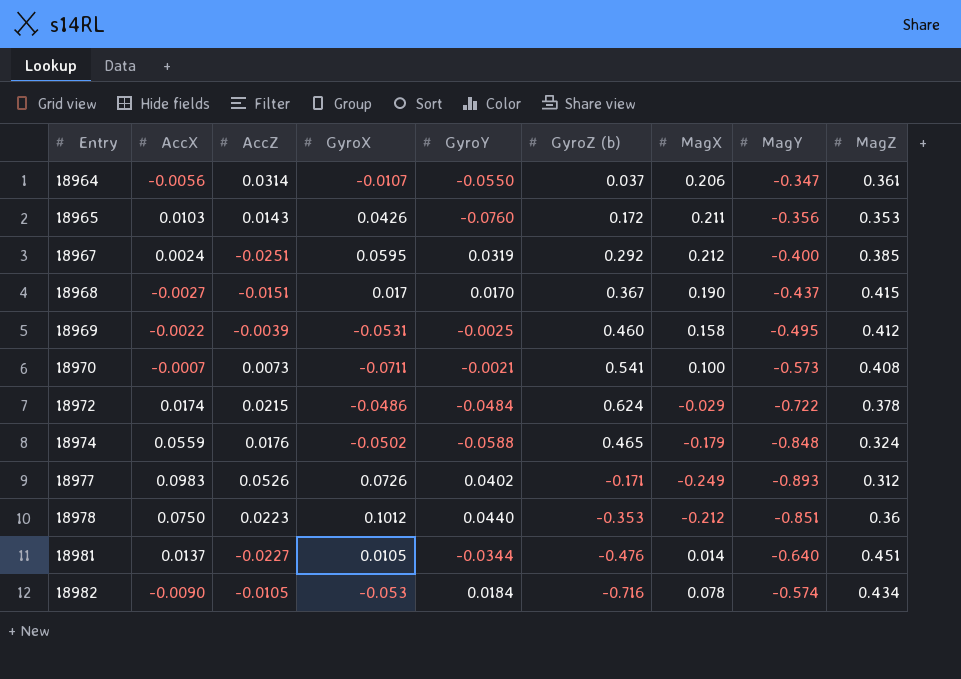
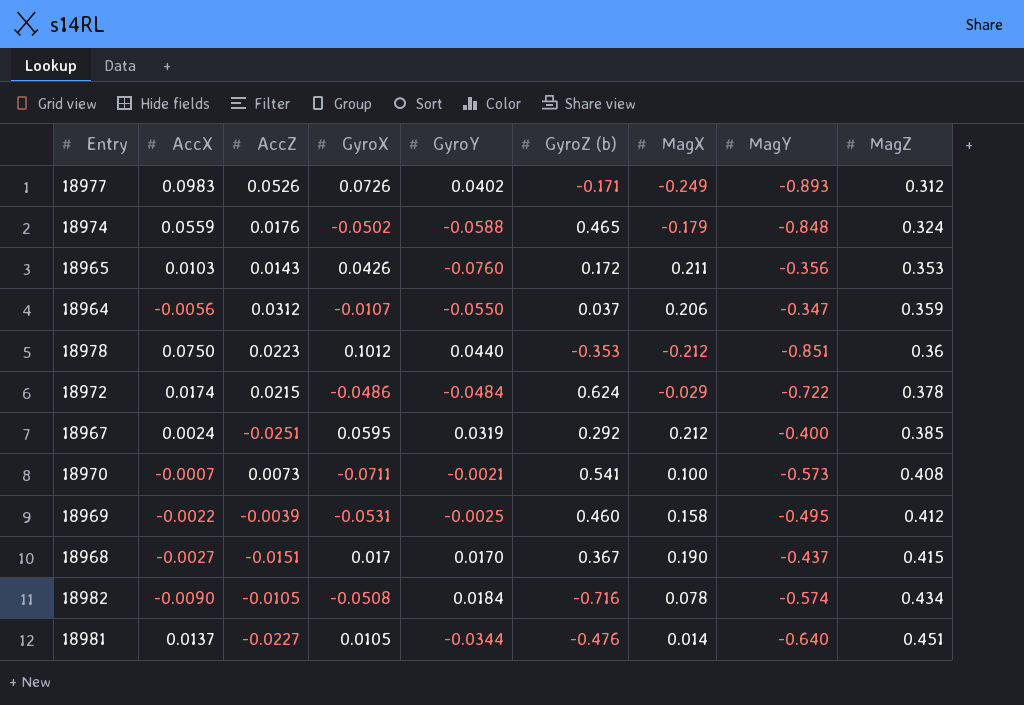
row order: Entry ascending -> MagZ ascending
18964 | AccZ: 0.0314 -> 0.0312
18964 | MagZ: 0.361 -> 0.359
18982 | GyroX: -0.053 -> -0.0508

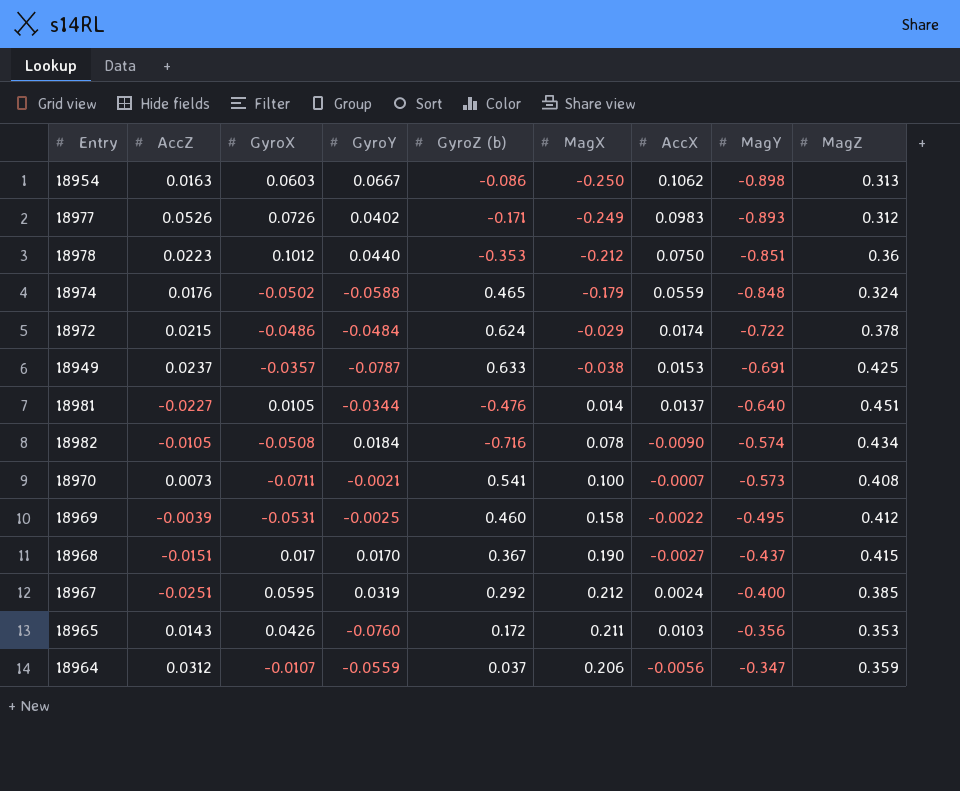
row order: MagZ ascending -> MagY ascending
column AccX | position: 2 -> 7
row 18954: none -> 0.0163 | 0.0603 | 0.0667 | -0.086 | -0.250 | 0.1062 | -0.898 | 0.313
row 18949: none -> 0.0237 | -0.0357 | -0.0787 | 0.633 | -0.038 | 0.0153 | -0.691 | 0.425
18964 | GyroY: -0.0550 -> -0.0559

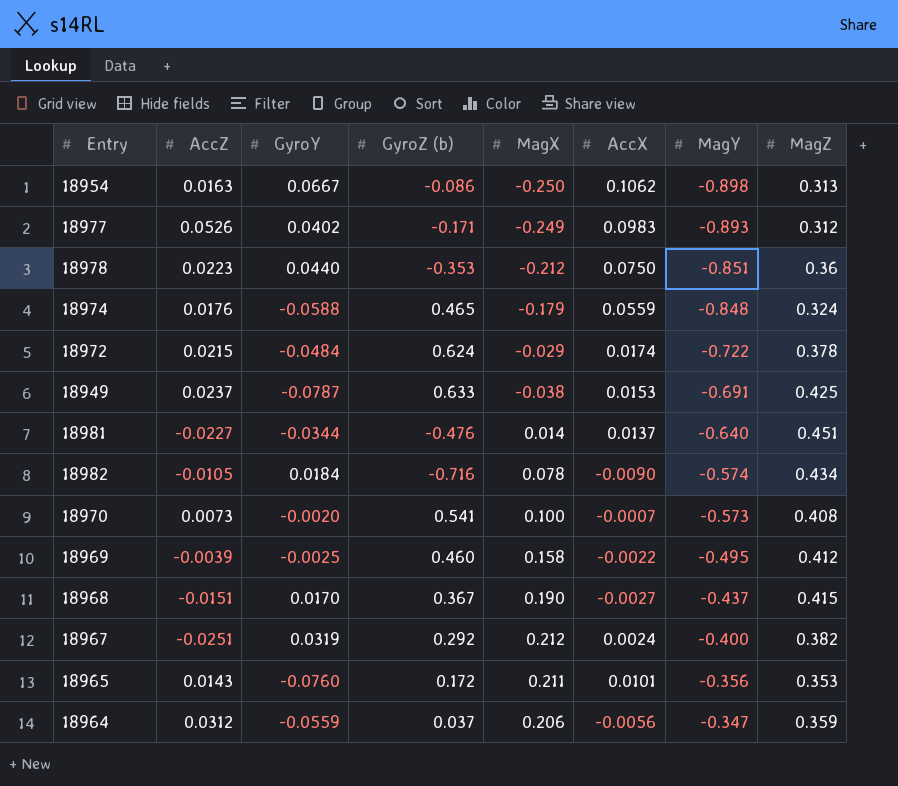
column GyroX | position: 3 -> none
18970 | GyroY: -0.0021 -> -0.0020
18967 | MagZ: 0.385 -> 0.382
18965 | AccX: 0.0103 -> 0.0101

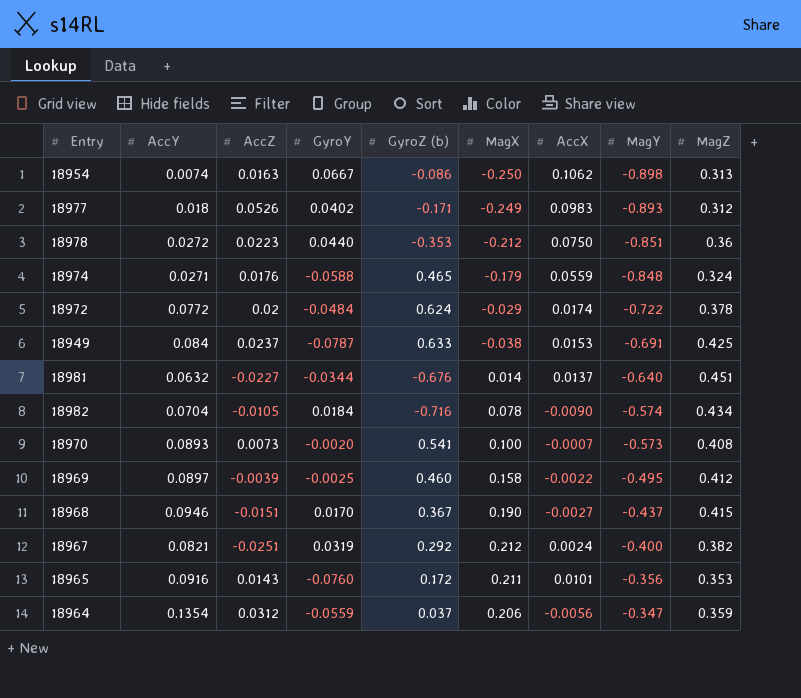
column AccY | position: none -> 2
18972 | AccZ: 0.0215 -> 0.02
18981 | GyroZ (b): -0.476 -> -0.676

